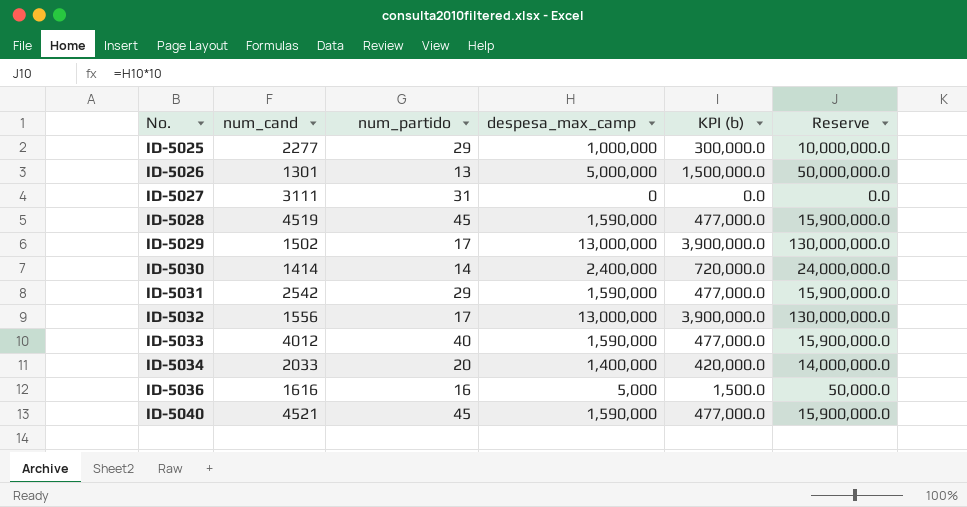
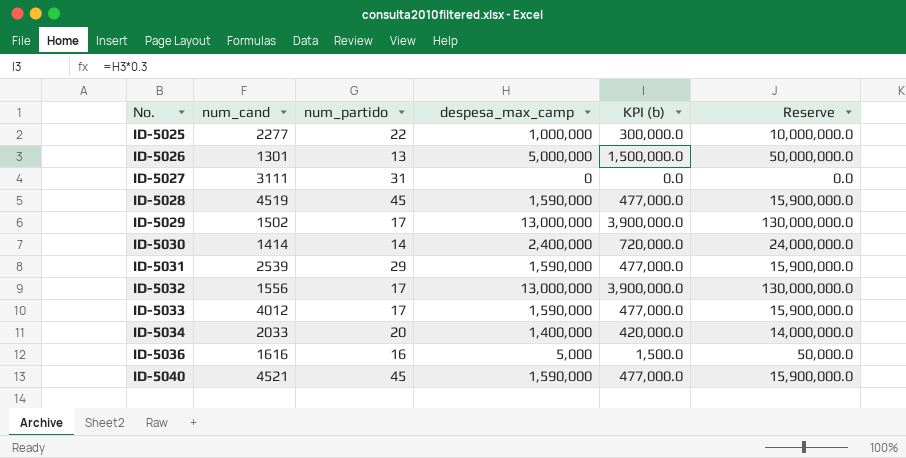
ID-5025 | num_partido: 29 -> 22
ID-5031 | num_cand: 2542 -> 2539
ID-5033 | num_partido: 40 -> 17

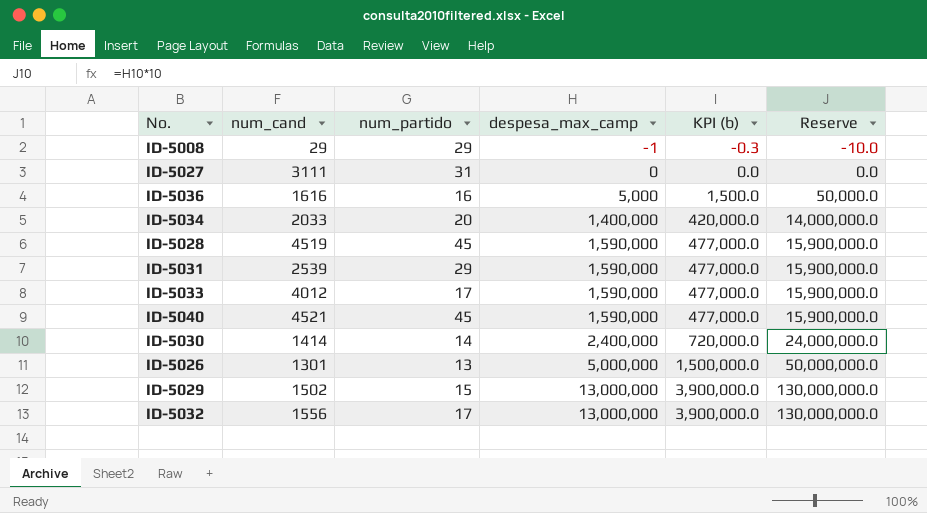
row order: No. ascending -> despesa_max_camp ascending
row ID-5025: 2277 | 22 | 1,000,000 | 300,000.0 | 10,000,000.0 -> none
row ID-5008: none -> 29 | 29 | -1 | -0.3 | -10.0
ID-5029 | num_partido: 17 -> 15

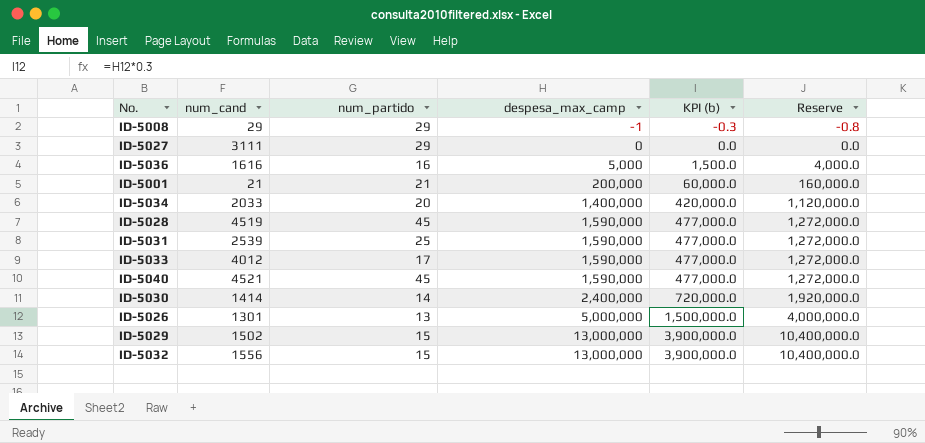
column Reserve | formula: [despesa_max_camp] * 10 -> [despesa_max_camp] * 0.8
ID-5027 | num_partido: 31 -> 29
row ID-5001: none -> 21 | 21 | 200,000 | 60,000.0 | 160,000.0
ID-5031 | num_partido: 29 -> 25
ID-5032 | num_partido: 17 -> 15

